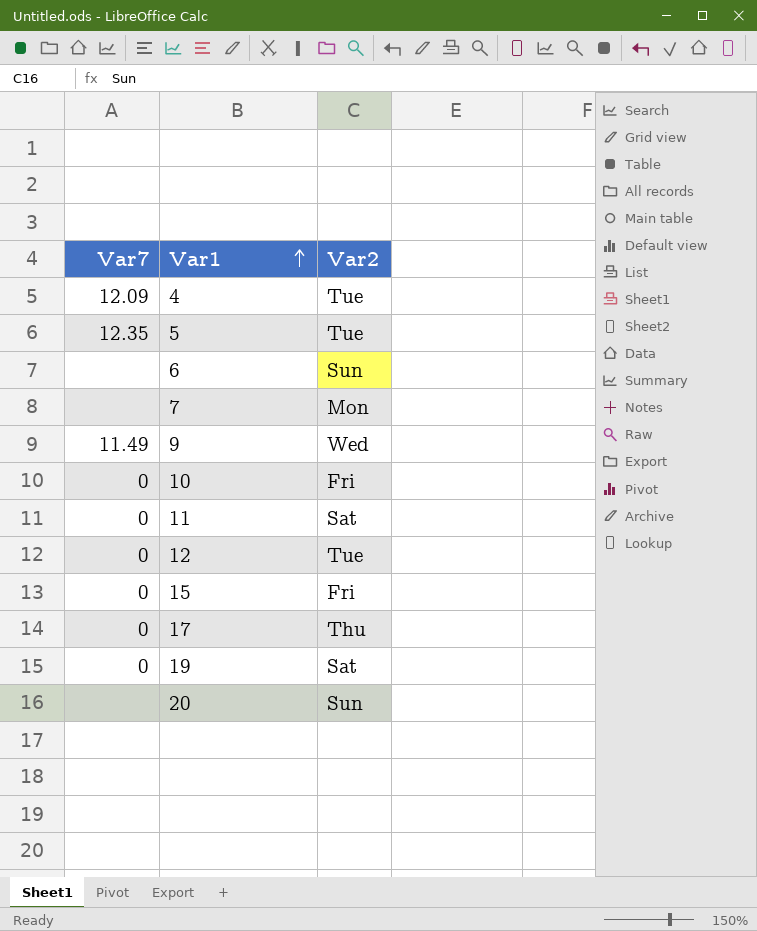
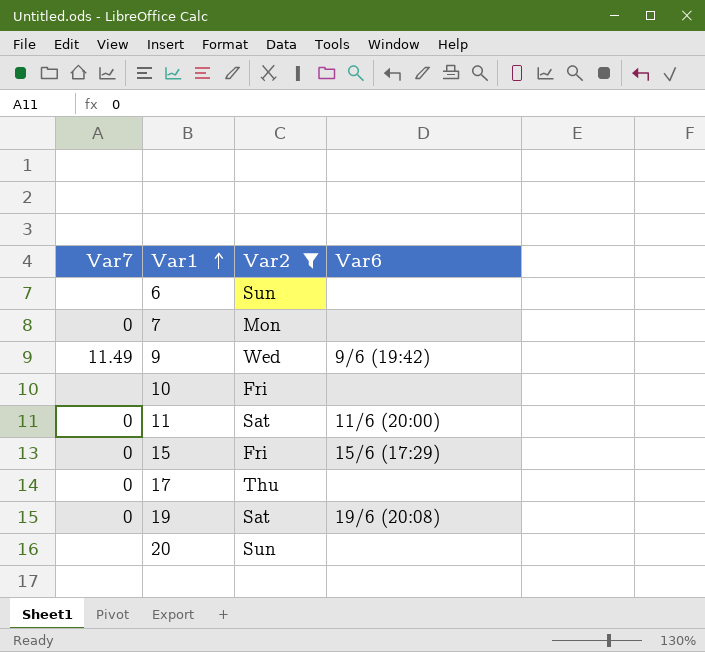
filter: none -> Var2 != Tue
column Var6 | position: none -> 4
7 | Var7: none -> 0
10 | Var7: 0 -> none

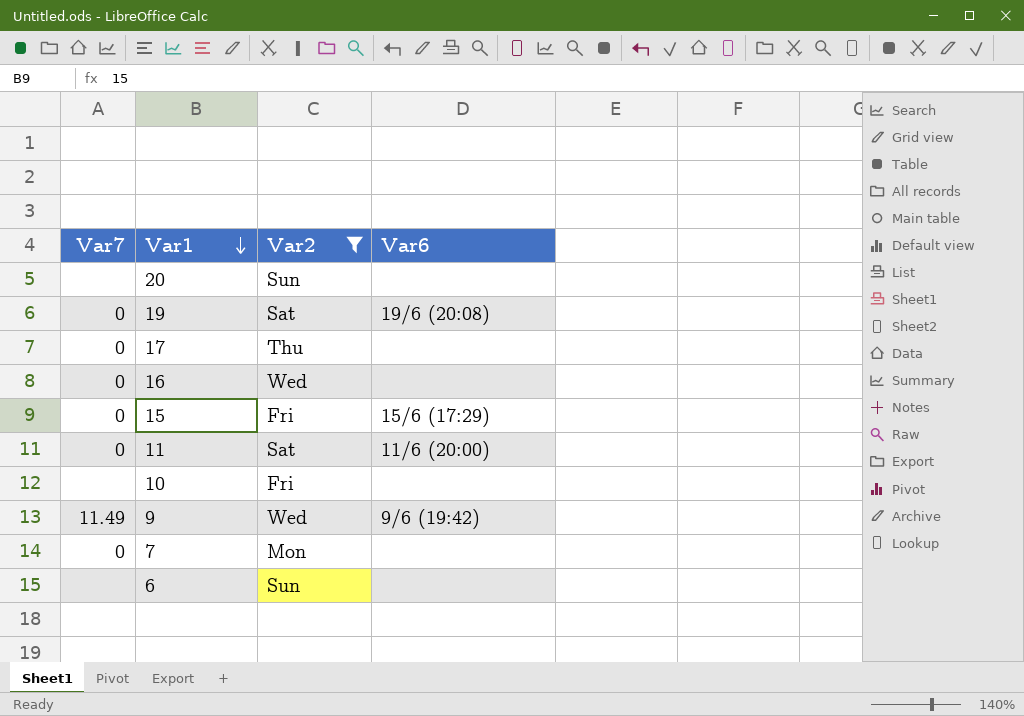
row order: Var1 ascending -> Var1 descending
row 16: none -> 0 | Wed | none

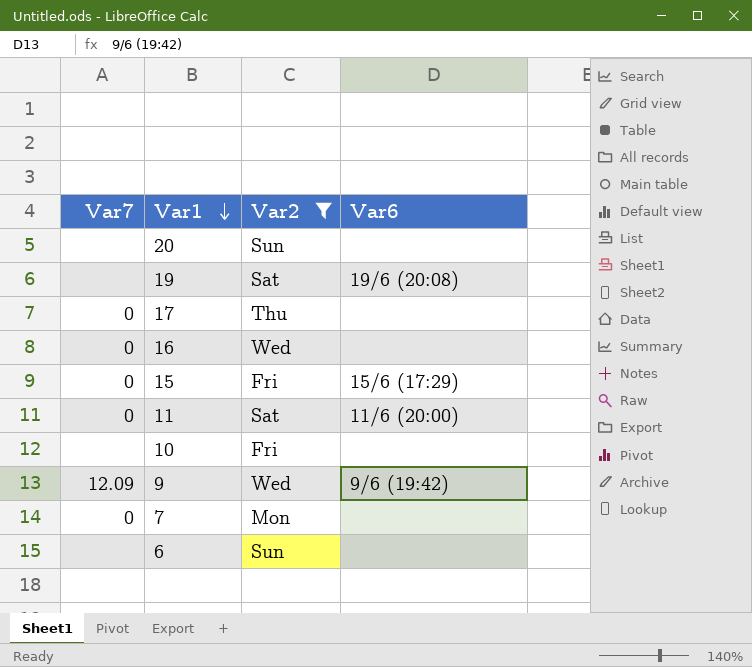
19 | Var7: 0 -> none
9 | Var7: 11.49 -> 12.09

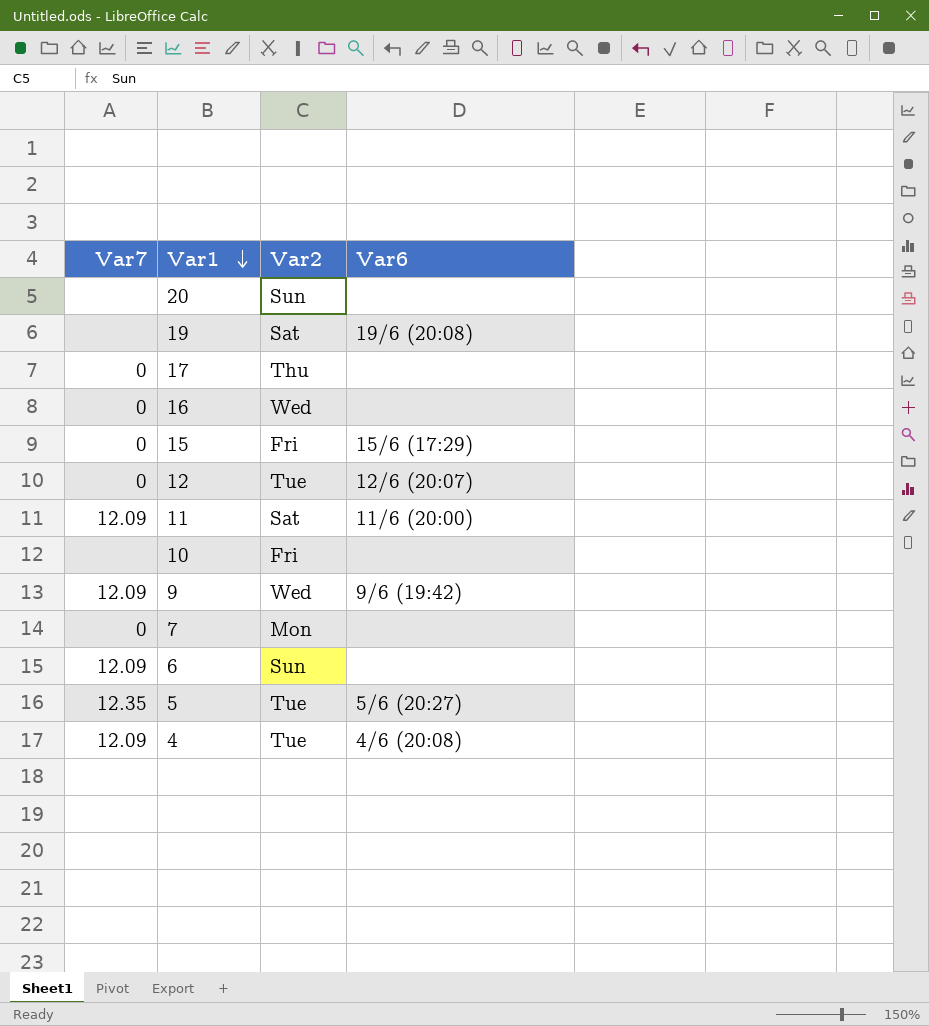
filter: Var2 != Tue -> none
11 | Var7: 0 -> 12.09
6 | Var7: none -> 12.09

